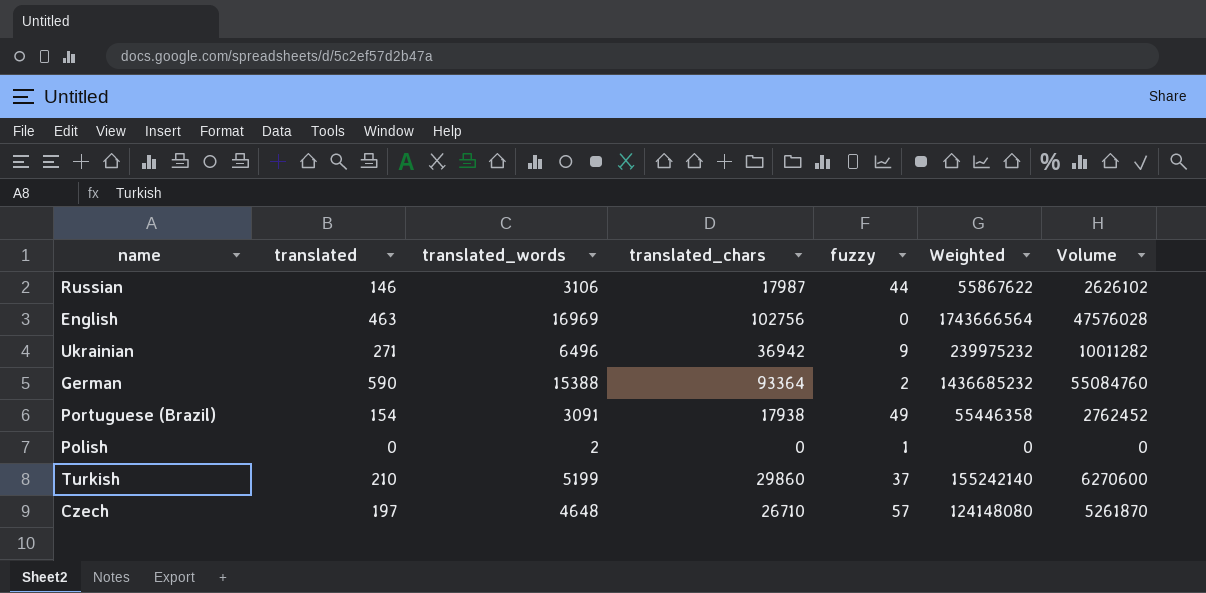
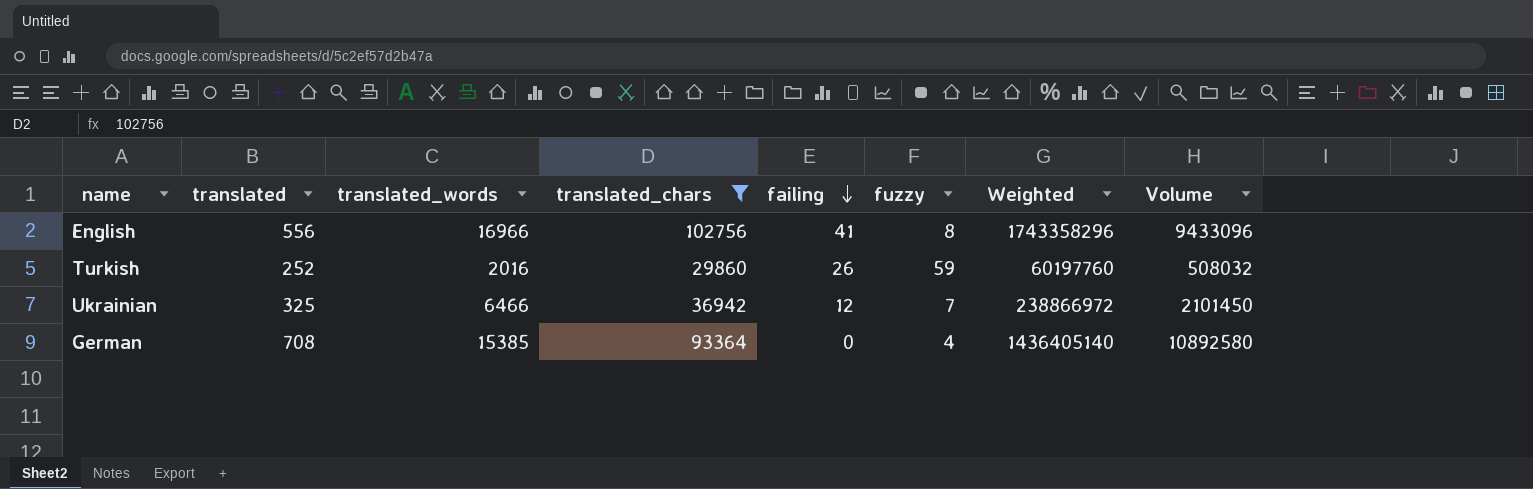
filter: none -> translated_chars >= 29860
row order: none -> failing descending
column failing | position: none -> 5
column Volume | formula: [translated] * [translated_chars] -> [translated] * [translated_words]
English | translated: 463 -> 556
English | translated_words: 16969 -> 16966
English | fuzzy: 0 -> 8
English | Weighted: 1743666564 -> 1743358296
Turkish | translated: 210 -> 252
Turkish | translated_words: 5199 -> 2016
Turkish | fuzzy: 37 -> 59
Turkish | Weighted: 155242140 -> 60197760
Ukrainian | translated: 271 -> 325
Ukrainian | translated_words: 6496 -> 6466
Ukrainian | fuzzy: 9 -> 7
Ukrainian | Weighted: 239975232 -> 238866972
German | translated: 590 -> 708
German | translated_words: 15388 -> 15385
German | fuzzy: 2 -> 4
German | Weighted: 1436685232 -> 1436405140

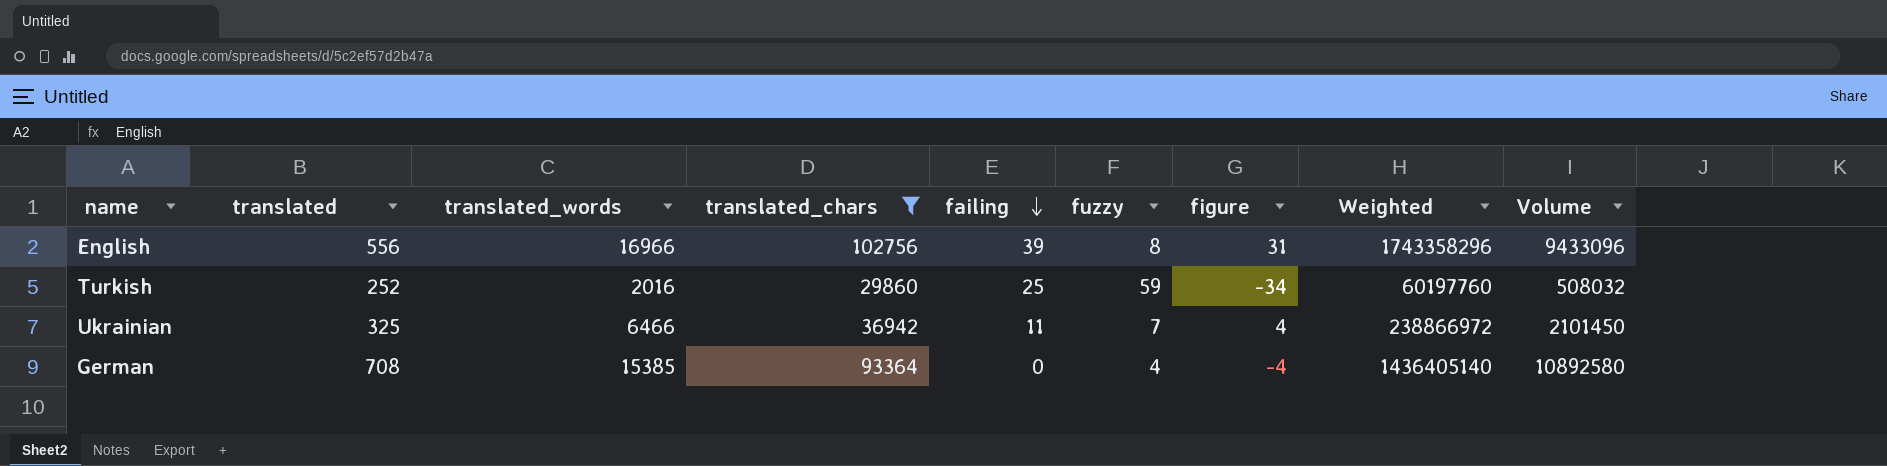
column figure | formula: none -> [failing] - [fuzzy]
English | failing: 41 -> 39
Turkish | failing: 26 -> 25
Ukrainian | failing: 12 -> 11

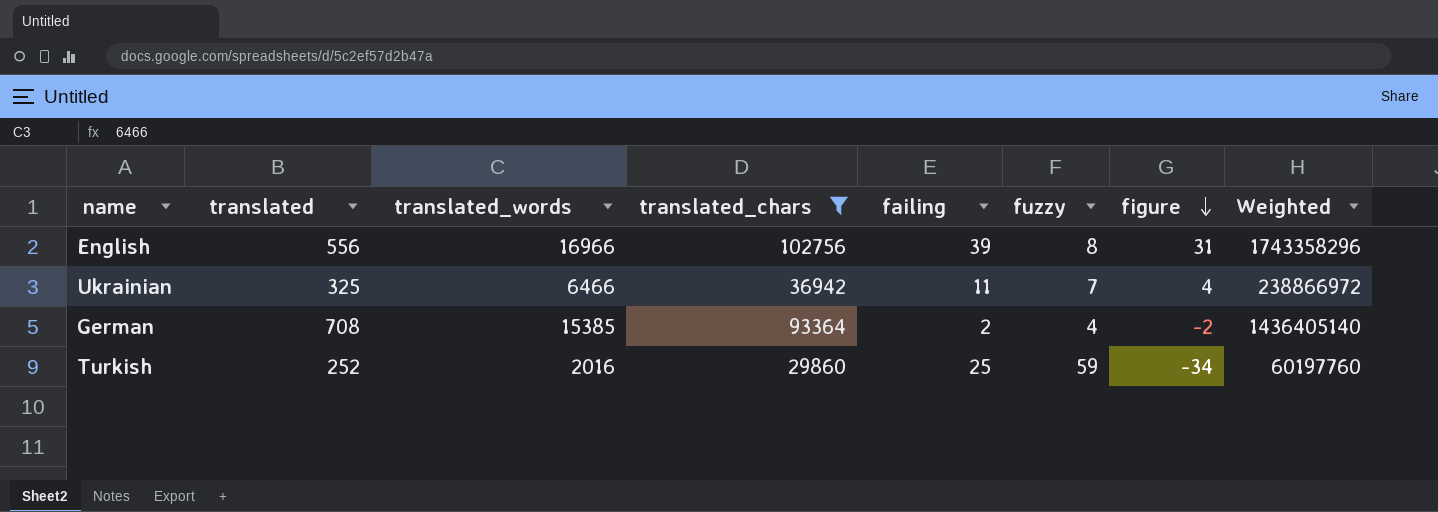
row order: failing descending -> figure descending
column Volume | formula: [translated] * [translated_words] -> none
German | failing: 0 -> 2
German | figure: -4 -> -2

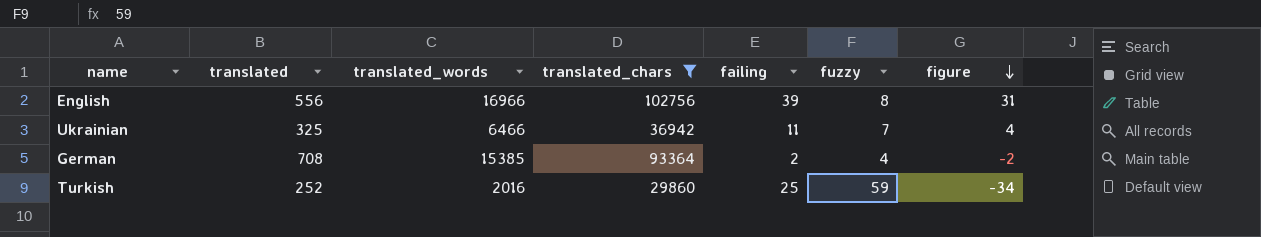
column Weighted | formula: [translated_words] * [translated_chars] -> none

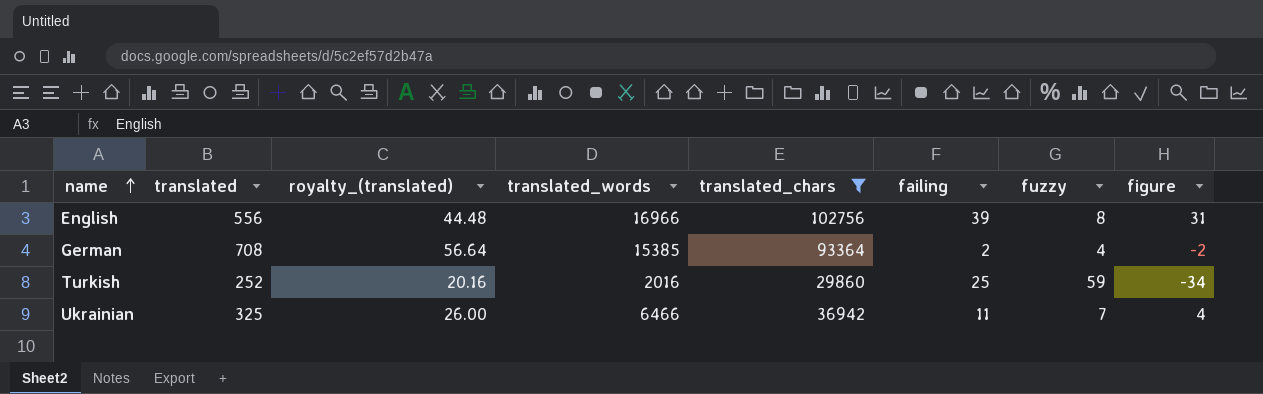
row order: figure descending -> name ascending
column royalty_(translated) | formula: none -> [translated] * 0.08

